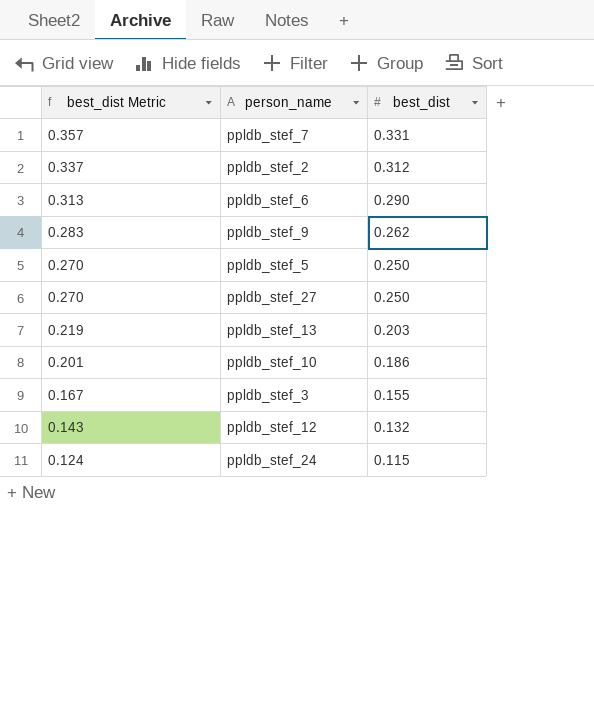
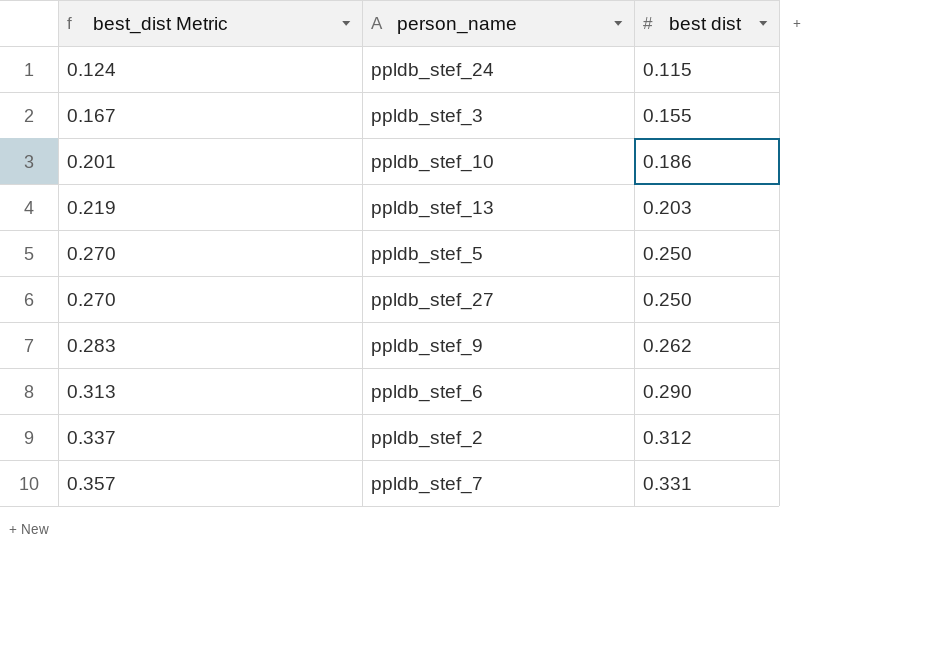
row order: best_dist Metric descending -> best_dist Metric ascending
column name: best_dist -> best dist
row ppldb_stef_12: 0.143 | 0.132 -> none

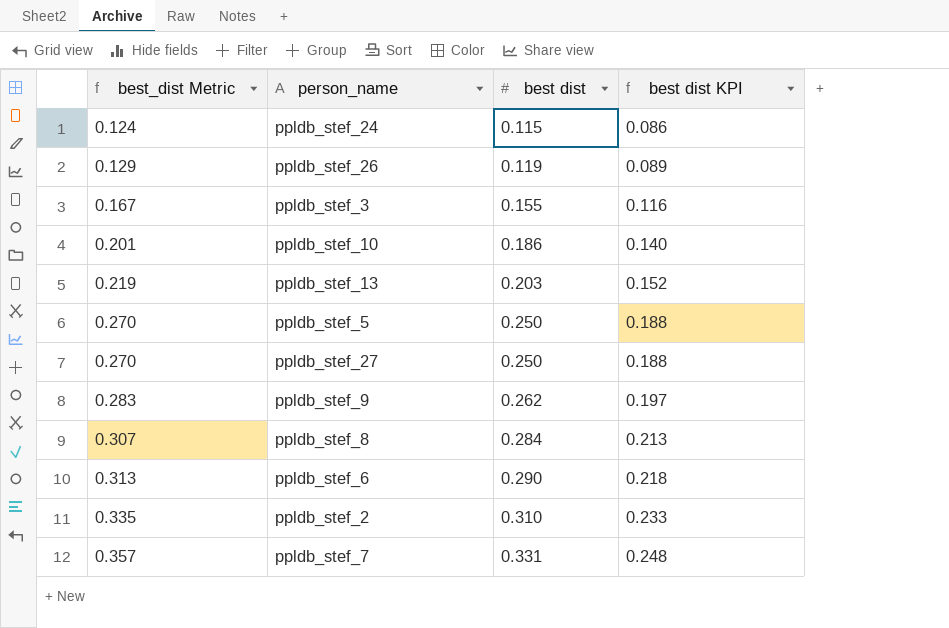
column best dist KPI | formula: none -> [best dist] * 0.75
row ppldb_stef_26: none -> 0.129 | 0.119 | 0.089
row ppldb_stef_8: none -> 0.307 | 0.284 | 0.213
ppldb_stef_2 | best_dist Metric: 0.337 -> 0.335
ppldb_stef_2 | best dist: 0.312 -> 0.310

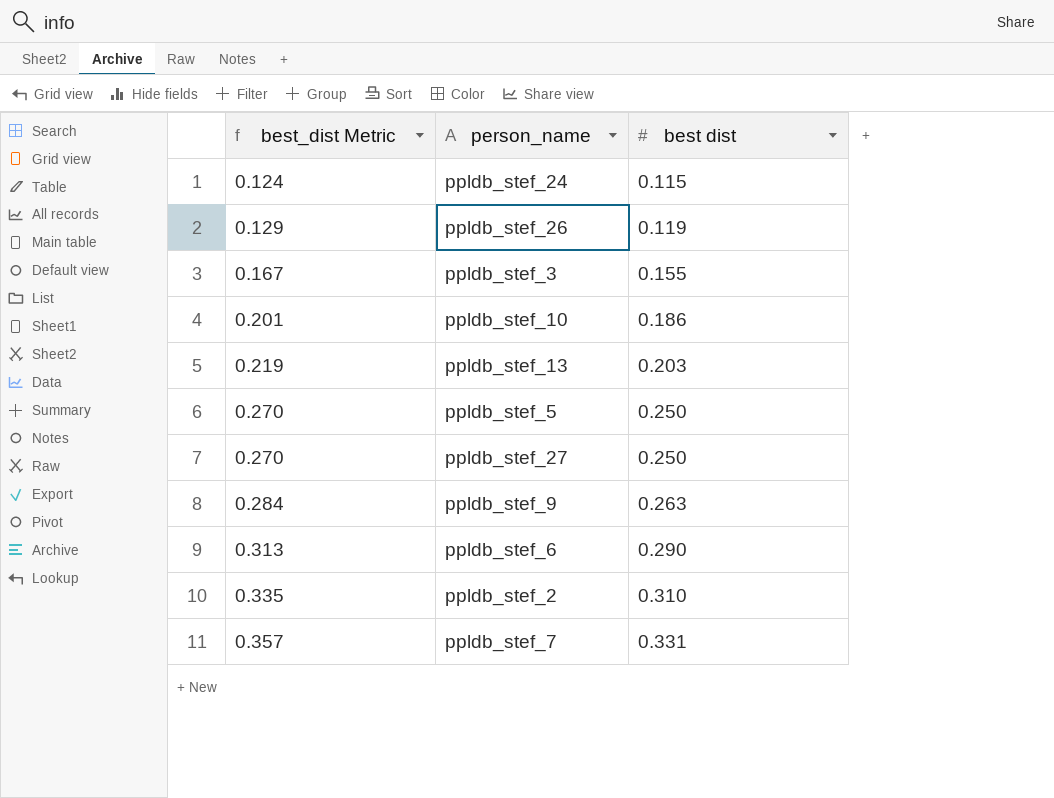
column best dist KPI | formula: [best dist] * 0.75 -> none
row ppldb_stef_8: 0.307 | 0.284 | 0.213 -> none
ppldb_stef_9 | best_dist Metric: 0.283 -> 0.284
ppldb_stef_9 | best dist: 0.262 -> 0.263

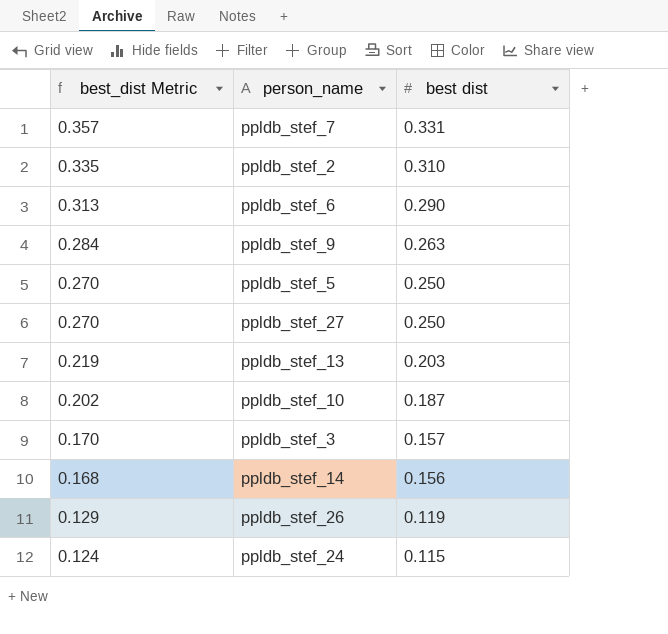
row order: best_dist Metric ascending -> best_dist Metric descending
ppldb_stef_10 | best_dist Metric: 0.201 -> 0.202
ppldb_stef_10 | best dist: 0.186 -> 0.187
ppldb_stef_3 | best_dist Metric: 0.167 -> 0.170
ppldb_stef_3 | best dist: 0.155 -> 0.157
row ppldb_stef_14: none -> 0.168 | 0.156

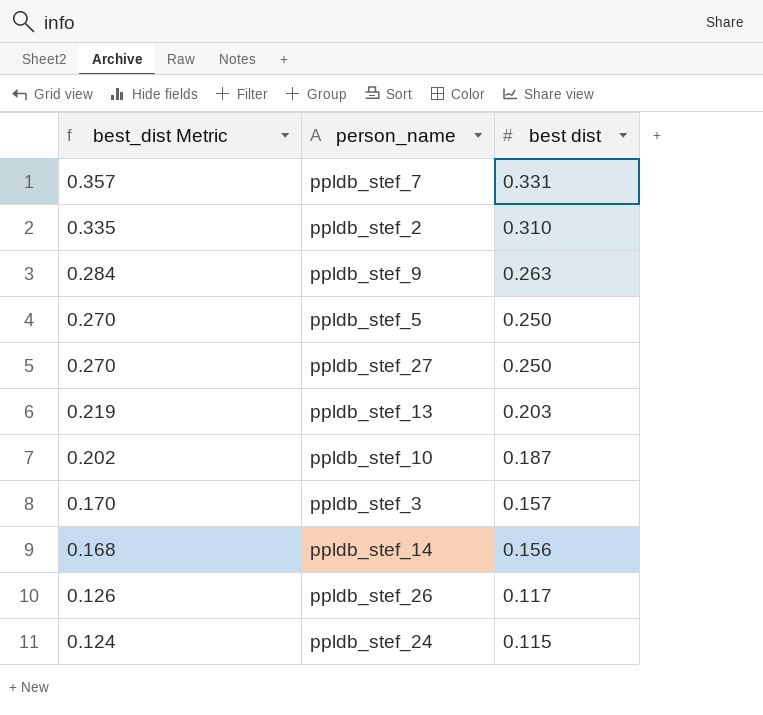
row ppldb_stef_6: 0.313 | 0.290 -> none
ppldb_stef_26 | best_dist Metric: 0.129 -> 0.126
ppldb_stef_26 | best dist: 0.119 -> 0.117

